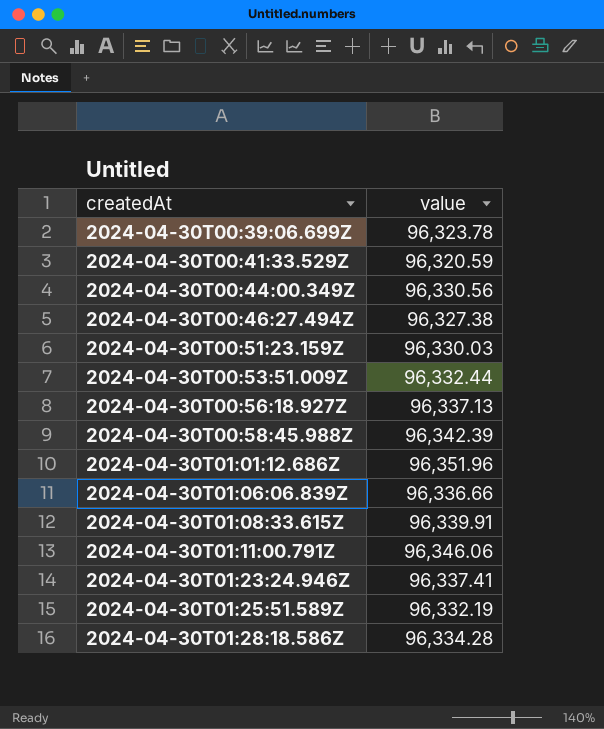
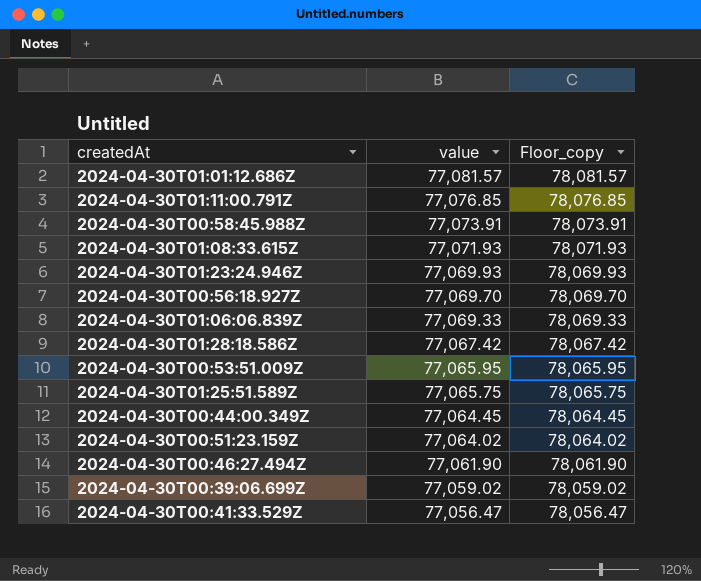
row order: createdAt ascending -> value descending
column Floor_copy | formula: none -> [value] + 1000
2024-04-30T01:01:12.686Z | value: 96,351.96 -> 77,081.57
2024-04-30T01:11:00.791Z | value: 96,346.06 -> 77,076.85
2024-04-30T00:58:45.988Z | value: 96,342.39 -> 77,073.91
2024-04-30T01:08:33.615Z | value: 96,339.91 -> 77,071.93
2024-04-30T01:23:24.946Z | value: 96,337.41 -> 77,069.93
2024-04-30T00:56:18.927Z | value: 96,337.13 -> 77,069.70
2024-04-30T01:06:06.839Z | value: 96,336.66 -> 77,069.33
2024-04-30T01:28:18.586Z | value: 96,334.28 -> 77,067.42
2024-04-30T00:53:51.009Z | value: 96,332.44 -> 77,065.95
2024-04-30T01:25:51.589Z | value: 96,332.19 -> 77,065.75
2024-04-30T00:44:00.349Z | value: 96,330.56 -> 77,064.45
2024-04-30T00:51:23.159Z | value: 96,330.03 -> 77,064.02
2024-04-30T00:46:27.494Z | value: 96,327.38 -> 77,061.90
2024-04-30T00:39:06.699Z | value: 96,323.78 -> 77,059.02
2024-04-30T00:41:33.529Z | value: 96,320.59 -> 77,056.47

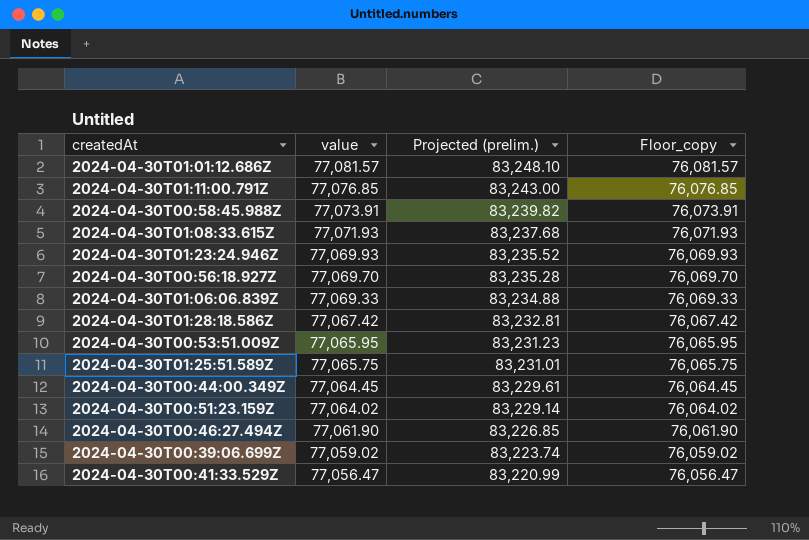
column Projected (prelim.) | formula: none -> [value] * 1.08
column Floor_copy | formula: [value] + 1000 -> [value] - 1000

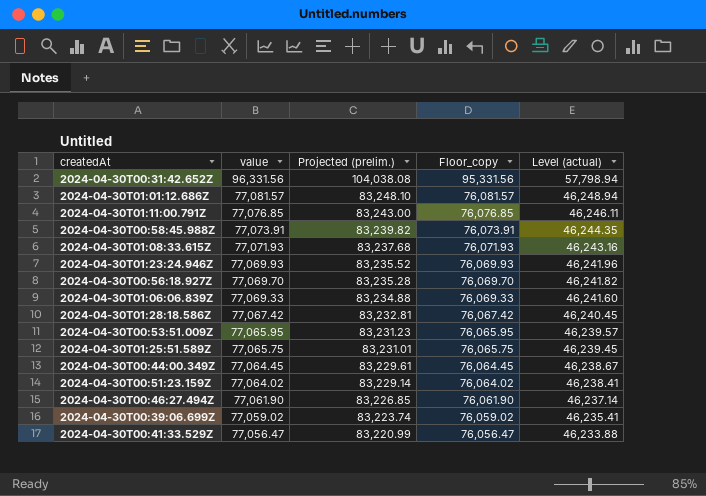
column Level (actual) | formula: none -> [value] * 0.6
row 2024-04-30T00:31:42.652Z: none -> 96,331.56 | 104,038.08 | 95,331.56 | 57,798.94

